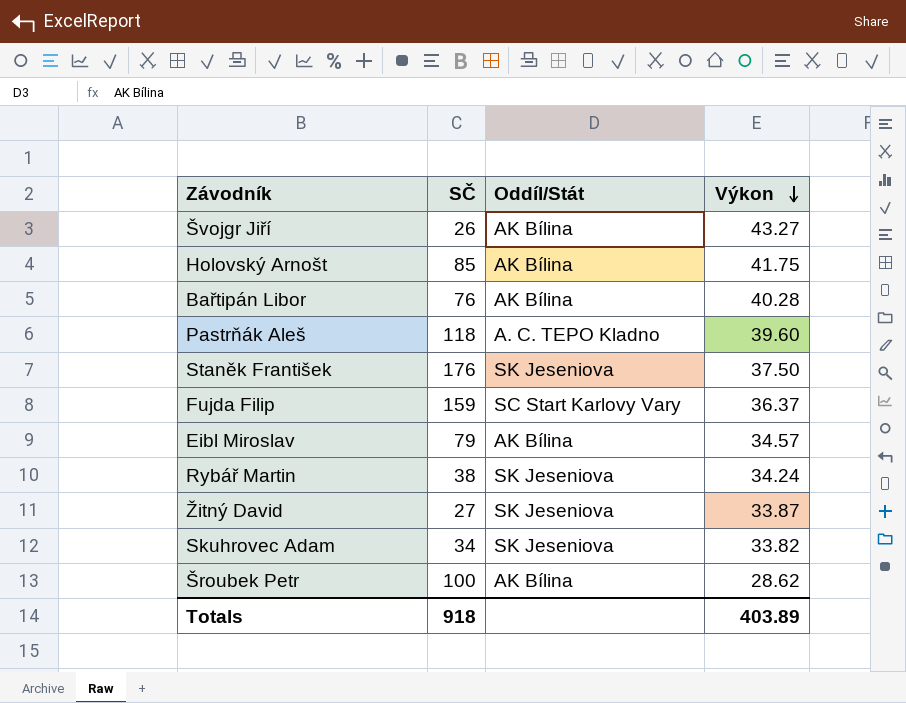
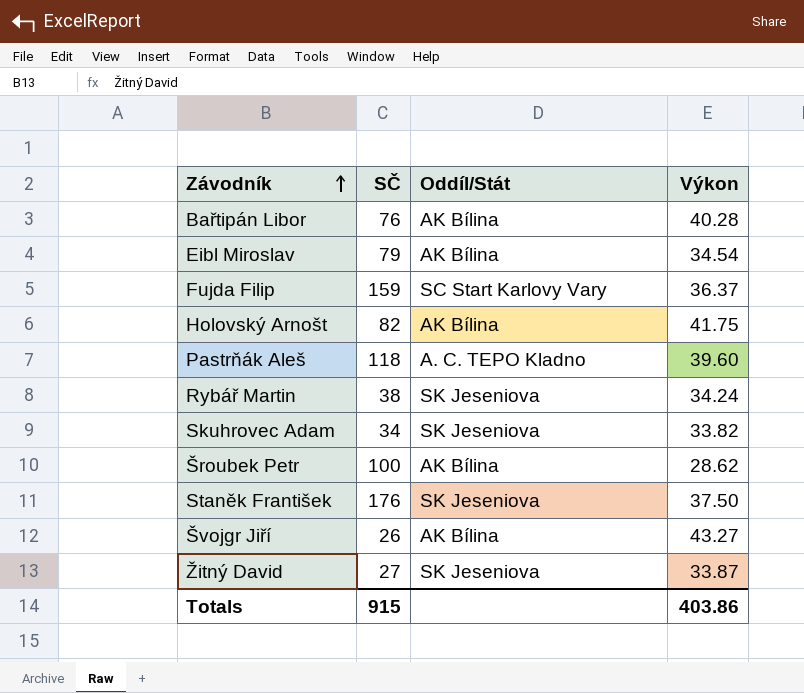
row order: Výkon descending -> Závodník ascending
Eibl Miroslav | Výkon: 34.57 -> 34.54
Holovský Arnošt | SČ: 85 -> 82
Totals | SČ: 918 -> 915
Totals | Výkon: 403.89 -> 403.86

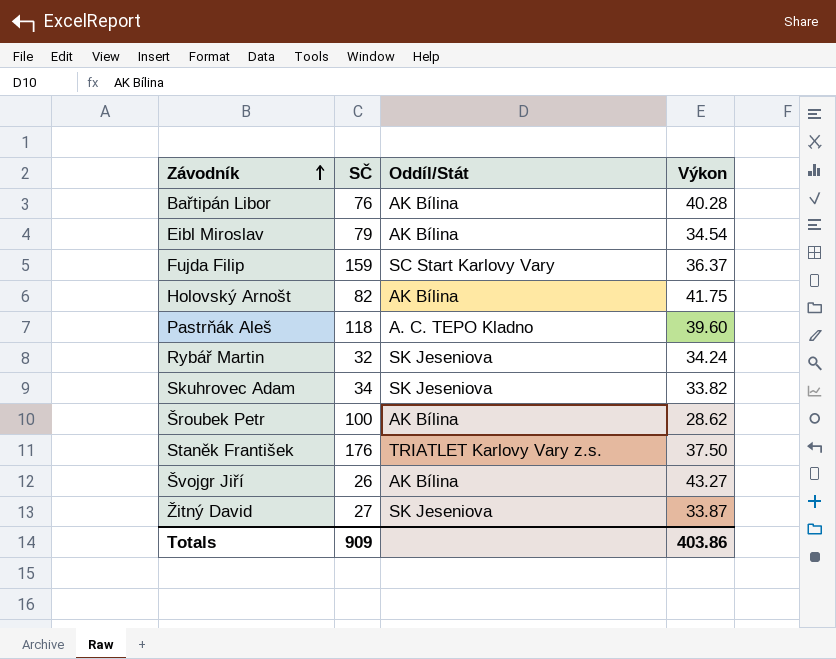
Rybář Martin | SČ: 38 -> 32
Staněk František | Oddíl/Stát: SK Jeseniova -> TRIATLET Karlovy Vary z.s.
Totals | SČ: 915 -> 909

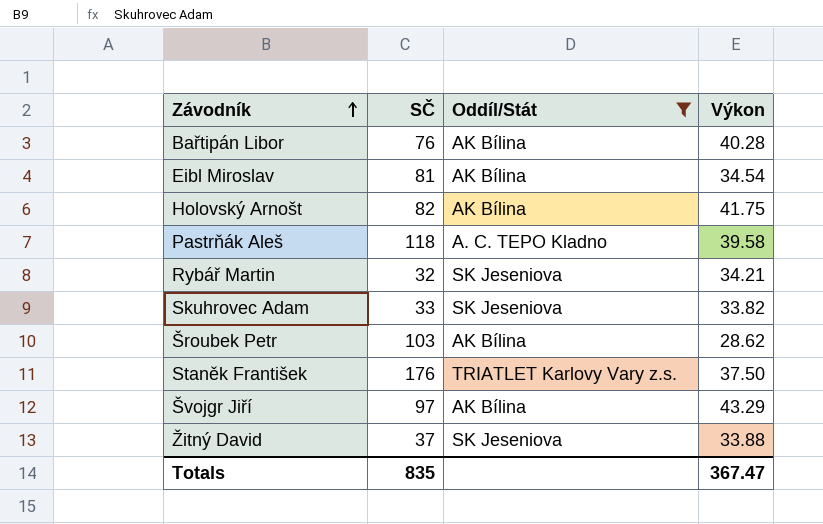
filter: none -> Oddíl/Stát != SC Start Karlovy Vary
Eibl Miroslav | SČ: 79 -> 81
Pastrňák Aleš | Výkon: 39.60 -> 39.58
Rybář Martin | Výkon: 34.24 -> 34.21
Skuhrovec Adam | SČ: 34 -> 33
Šroubek Petr | SČ: 100 -> 103
Švojgr Jiří | SČ: 26 -> 97
Švojgr Jiří | Výkon: 43.27 -> 43.29
Žitný David | SČ: 27 -> 37
Žitný David | Výkon: 33.87 -> 33.88
Totals | SČ: 909 -> 835
Totals | Výkon: 403.86 -> 367.47

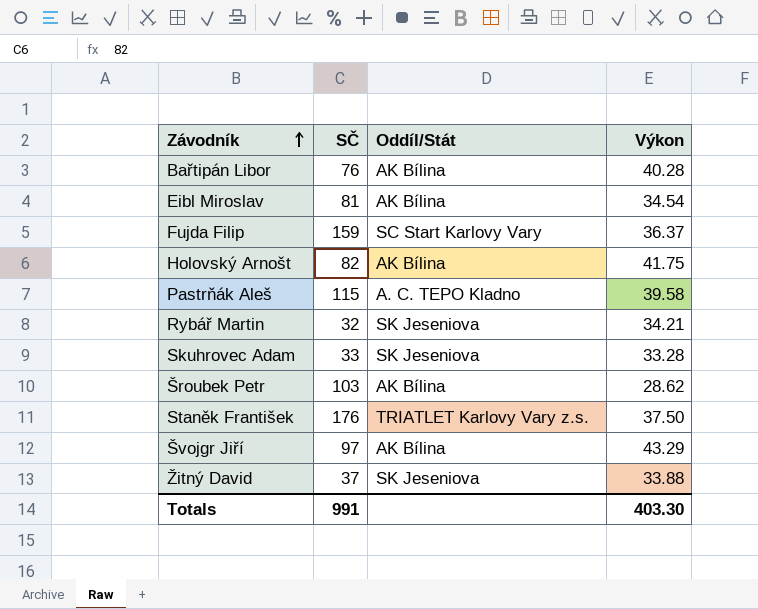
filter: Oddíl/Stát != SC Start Karlovy Vary -> none
Pastrňák Aleš | SČ: 118 -> 115
Skuhrovec Adam | Výkon: 33.82 -> 33.28
Totals | SČ: 835 -> 991
Totals | Výkon: 367.47 -> 403.30

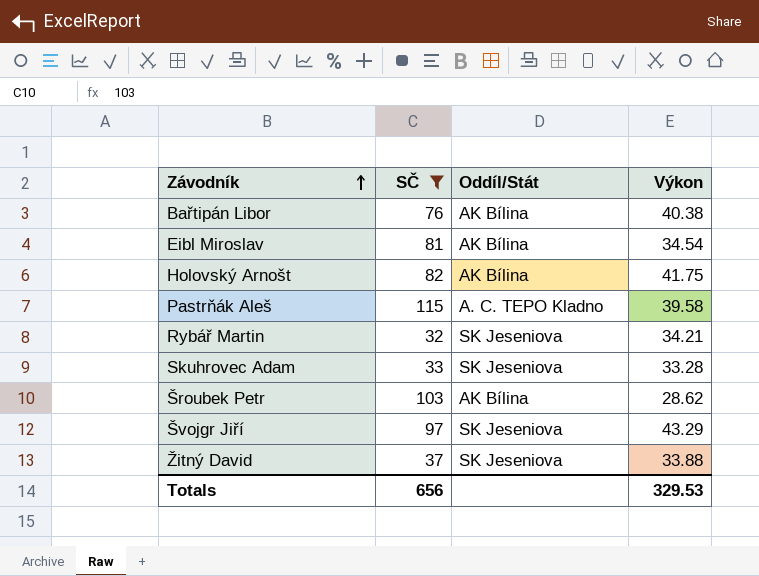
filter: none -> SČ <= 115
Bařtipán Libor | Výkon: 40.28 -> 40.38
Švojgr Jiří | Oddíl/Stát: AK Bílina -> SK Jeseniova
Totals | SČ: 991 -> 656
Totals | Výkon: 403.30 -> 329.53

